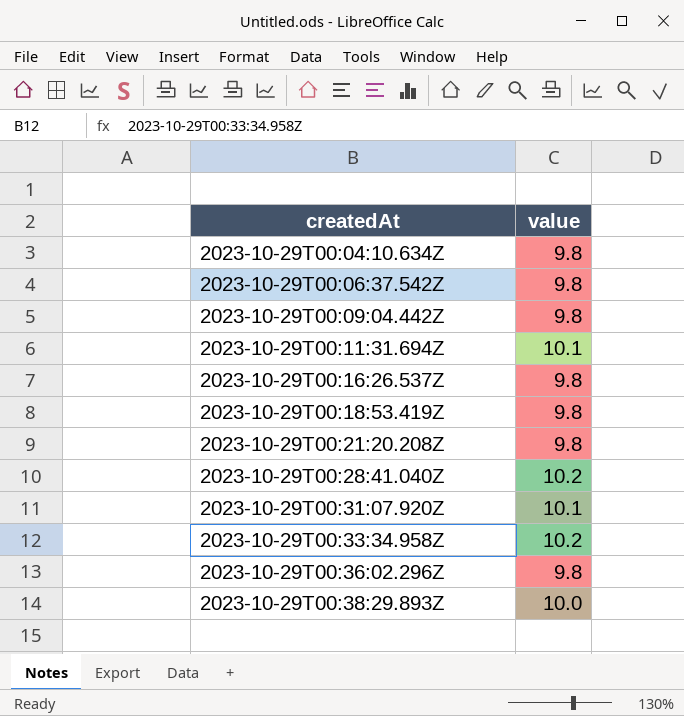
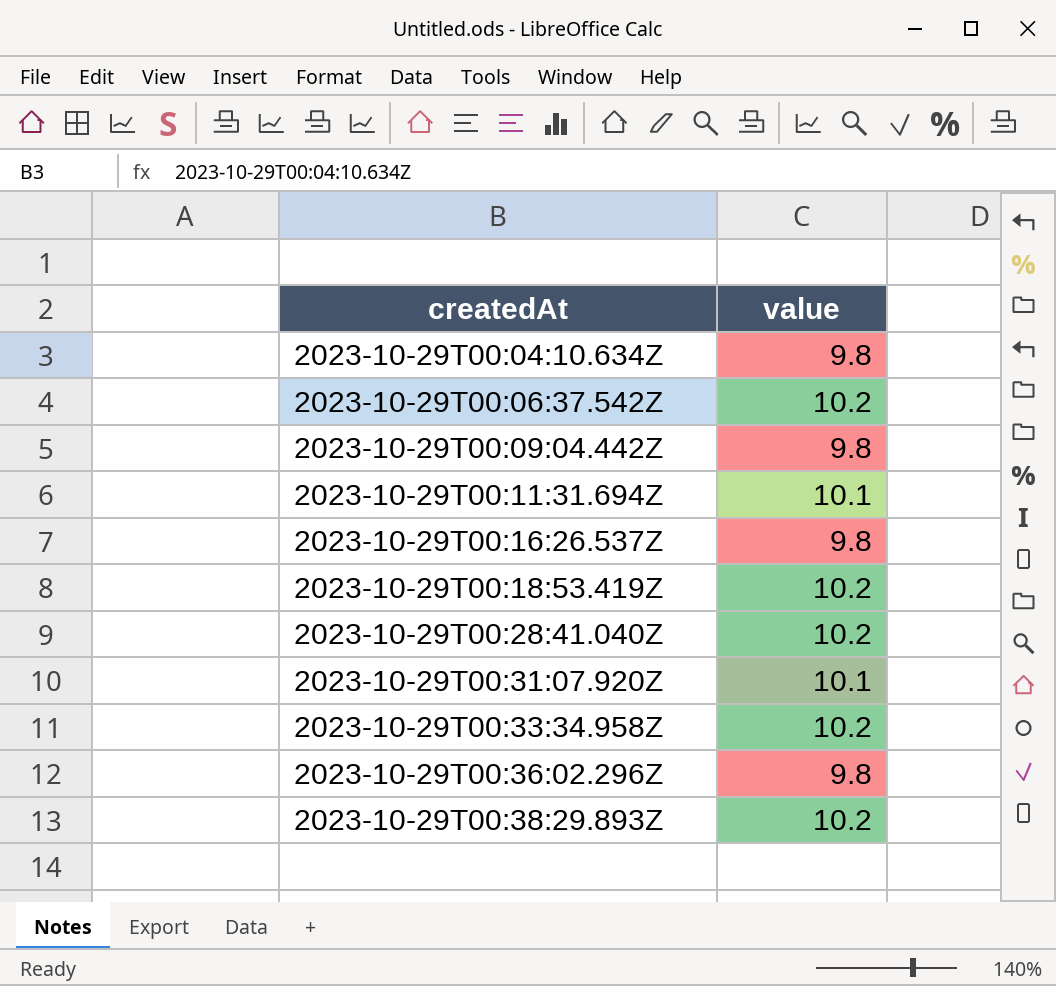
row 2023-10-29T00:21:20.208Z: 9.8 -> none
2023-10-29T00:06:37.542Z | value: 9.8 -> 10.2
2023-10-29T00:18:53.419Z | value: 9.8 -> 10.2
2023-10-29T00:38:29.893Z | value: 10.0 -> 10.2

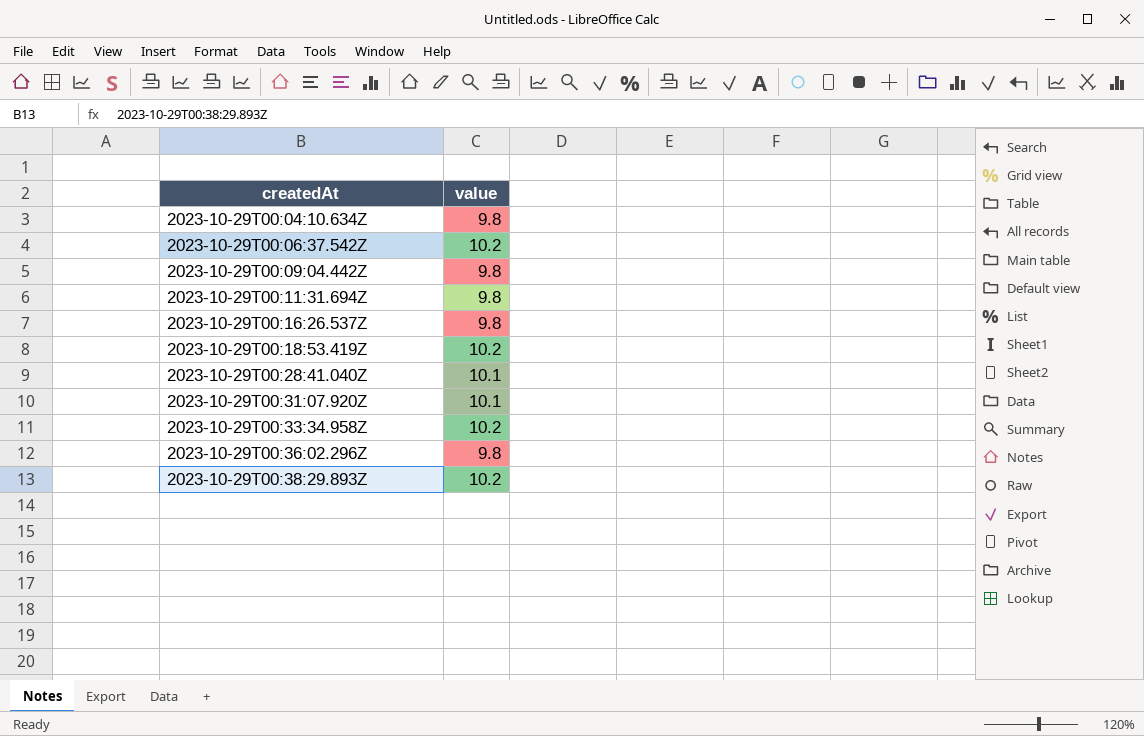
2023-10-29T00:11:31.694Z | value: 10.1 -> 9.8
2023-10-29T00:28:41.040Z | value: 10.2 -> 10.1

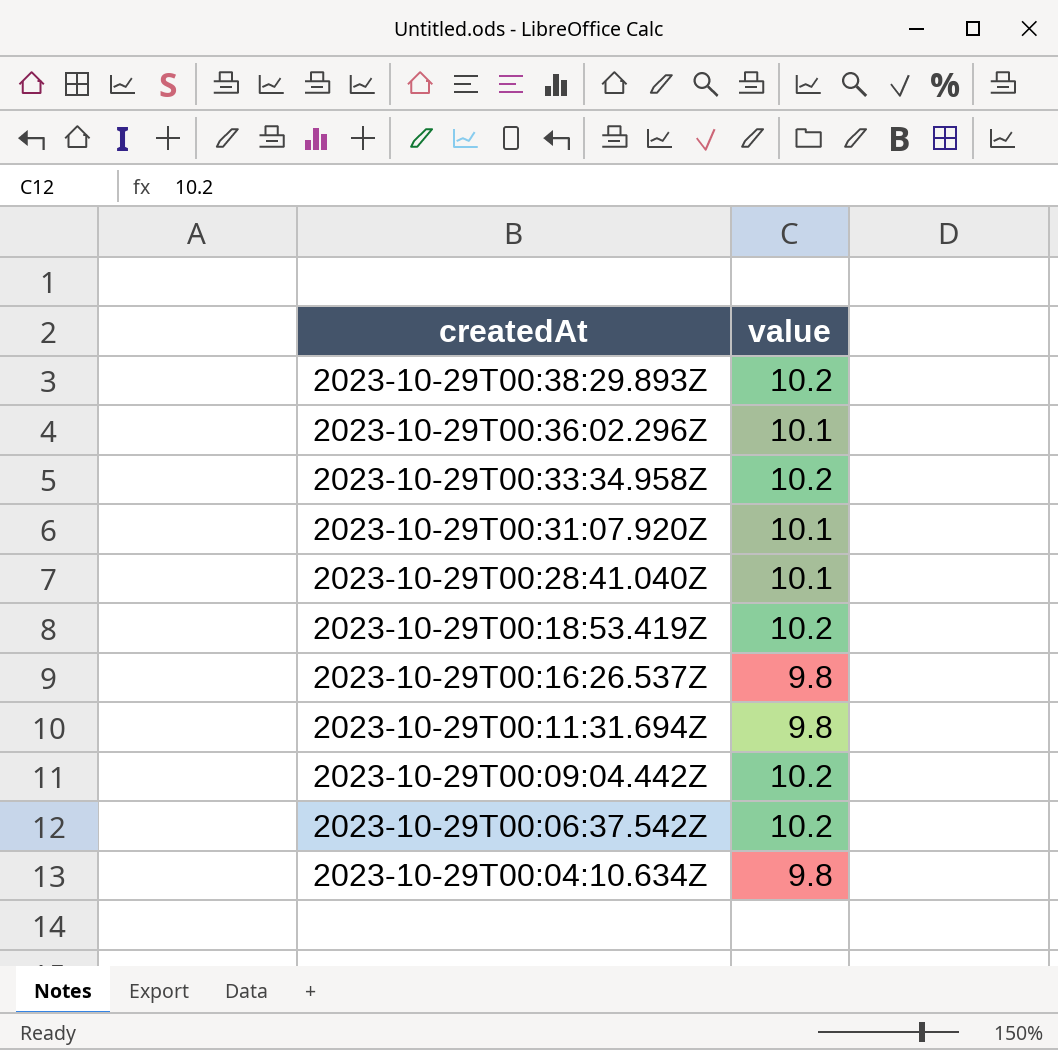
row order: createdAt ascending -> createdAt descending
2023-10-29T00:36:02.296Z | value: 9.8 -> 10.1
2023-10-29T00:09:04.442Z | value: 9.8 -> 10.2

